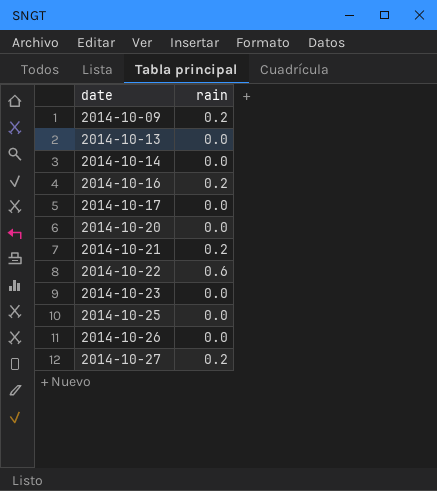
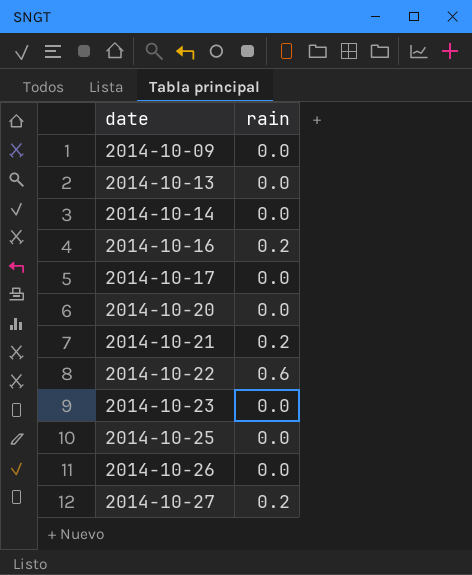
2014-10-09 | rain: 0.2 -> 0.0

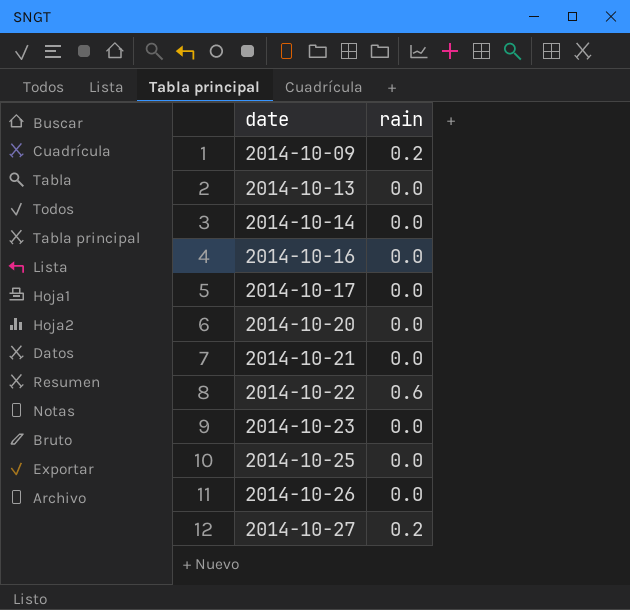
2014-10-09 | rain: 0.0 -> 0.2
2014-10-16 | rain: 0.2 -> 0.0
2014-10-21 | rain: 0.2 -> 0.0

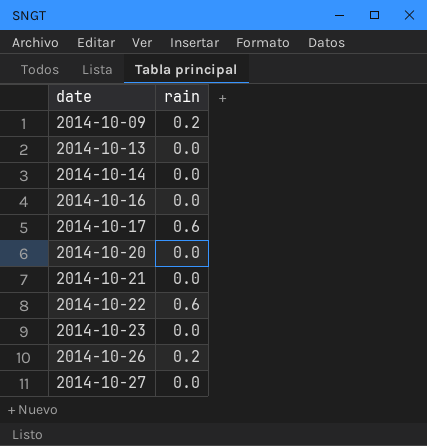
row 2014-10-25: 0.0 -> none
2014-10-17 | rain: 0.0 -> 0.6
2014-10-26 | rain: 0.0 -> 0.2
2014-10-27 | rain: 0.2 -> 0.0

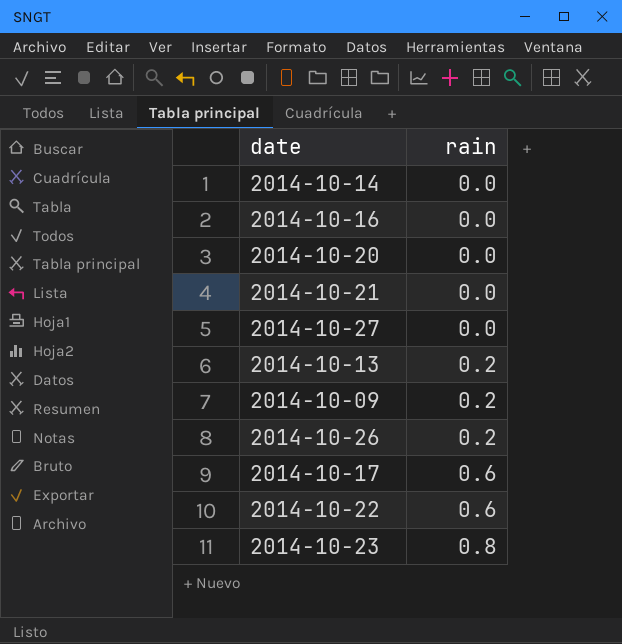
row order: date ascending -> rain ascending
2014-10-13 | rain: 0.0 -> 0.2
2014-10-23 | rain: 0.0 -> 0.8

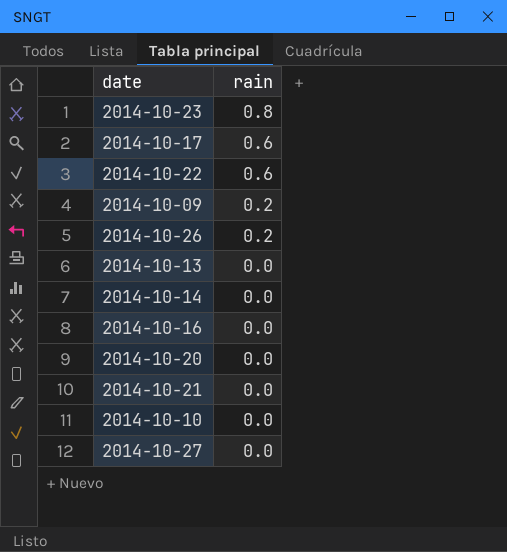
row order: rain ascending -> rain descending
2014-10-13 | rain: 0.2 -> 0.0
row 2014-10-10: none -> 0.0

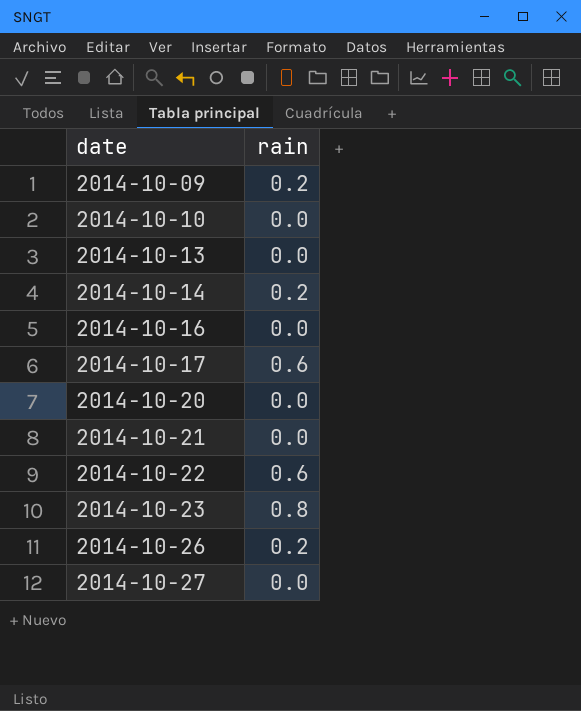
row order: rain descending -> date ascending
2014-10-14 | rain: 0.0 -> 0.2

